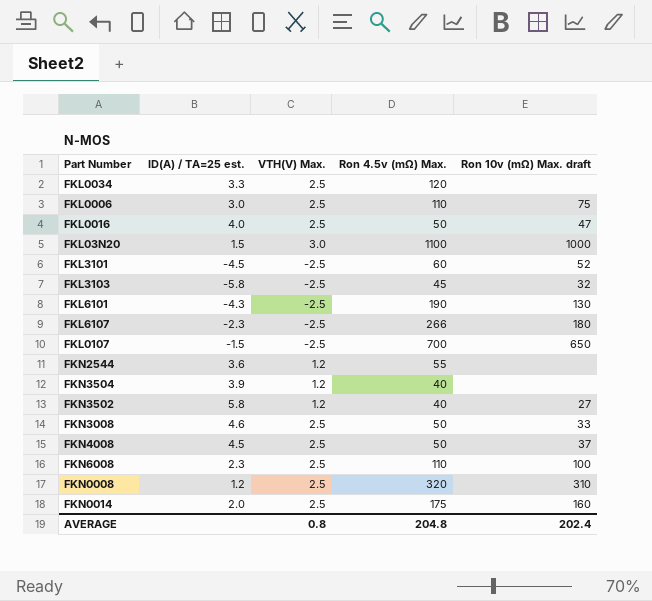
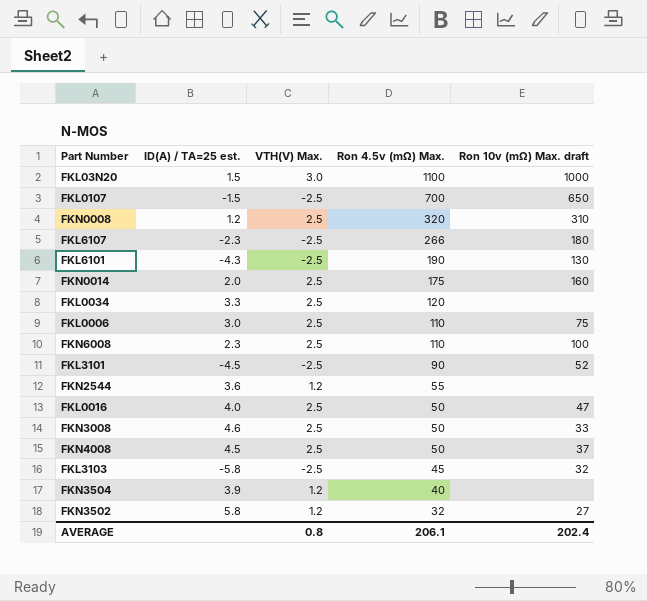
row order: none -> Ron 4.5v (mΩ) Max. descending
FKL3101 | Ron 4.5v (mΩ) Max.: 60 -> 90
FKN3502 | Ron 4.5v (mΩ) Max.: 40 -> 32
AVERAGE | Ron 4.5v (mΩ) Max.: 204.8 -> 206.1

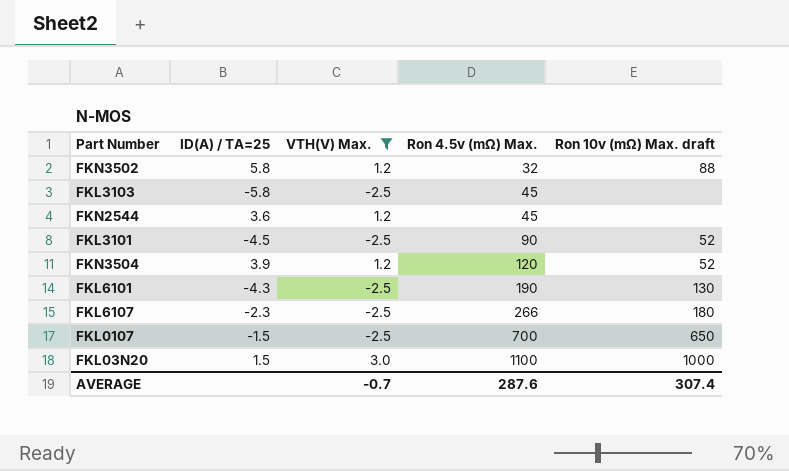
filter: none -> VTH(V) Max. != 2.5
row order: Ron 4.5v (mΩ) Max. descending -> Ron 4.5v (mΩ) Max. ascending
column name: ID(A) / TA=25 est. -> ID(A) / TA=25
FKN3502 | Ron 10v (mΩ) Max. draft: 27 -> 88
FKL3103 | Ron 10v (mΩ) Max. draft: 32 -> none
FKN2544 | Ron 4.5v (mΩ) Max.: 55 -> 45
FKN3504 | Ron 4.5v (mΩ) Max.: 40 -> 120
FKN3504 | Ron 10v (mΩ) Max. draft: none -> 52
AVERAGE | VTH(V) Max.: 0.8 -> -0.7
AVERAGE | Ron 4.5v (mΩ) Max.: 206.1 -> 287.6
AVERAGE | Ron 10v (mΩ) Max. draft: 202.4 -> 307.4

